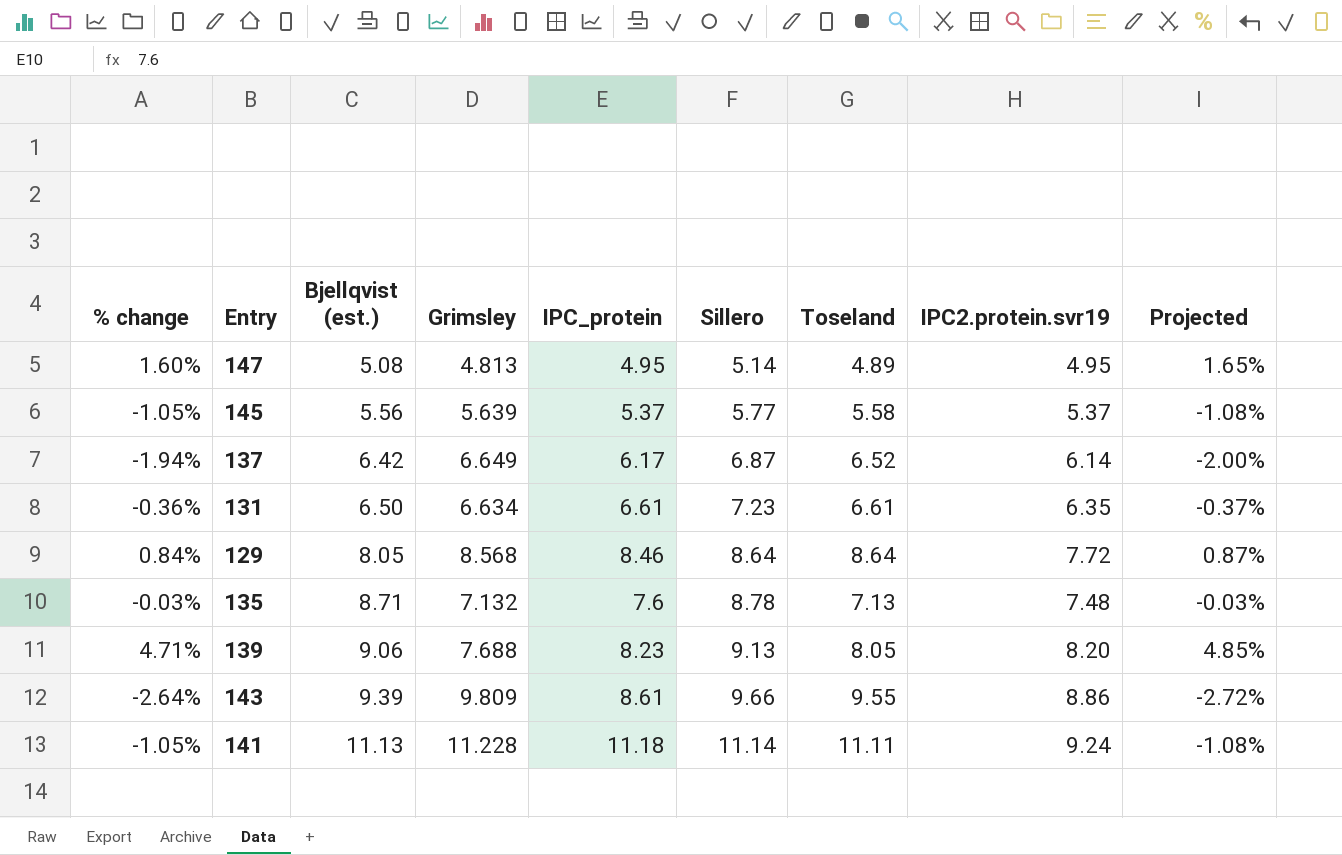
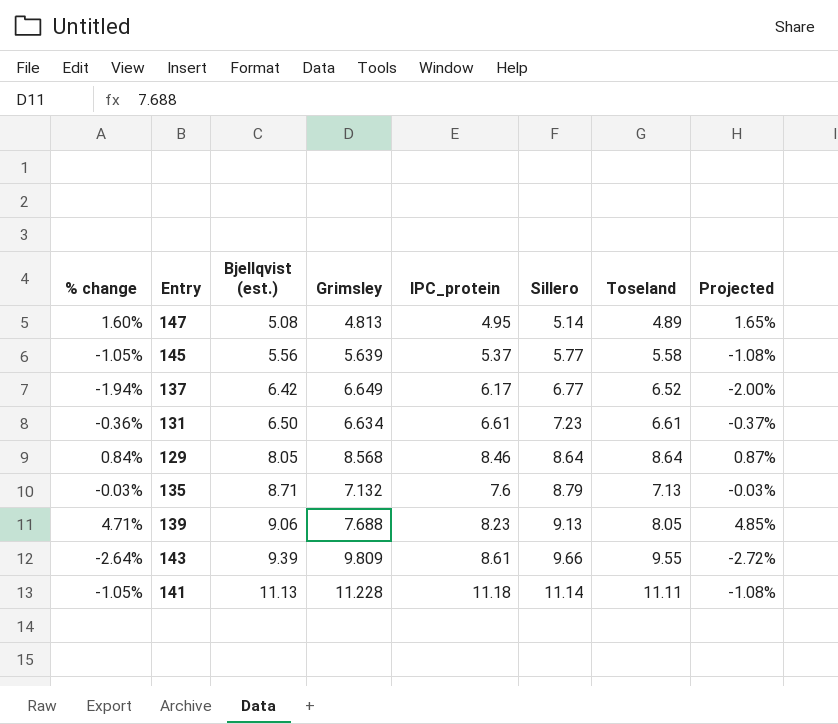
column IPC2.protein.svr19 | position: 8 -> none
137 | Sillero: 6.87 -> 6.77
135 | Sillero: 8.78 -> 8.79

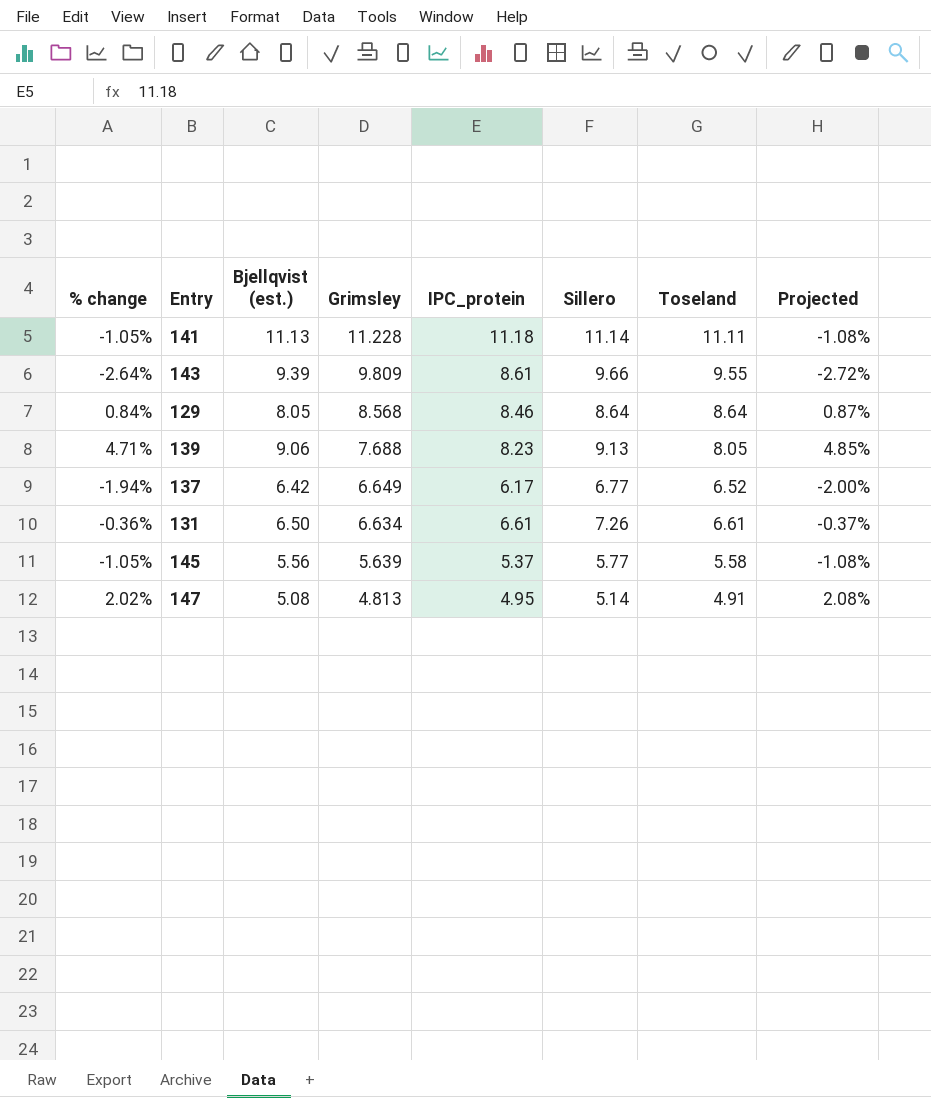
row order: Bjellqvist (est.) ascending -> Grimsley descending
row 135: -0.03% | 8.71 | 7.132 | 7.6 | 8.79 | 7.13 | -0.03% -> none
131 | Sillero: 7.23 -> 7.26
147 | % change: 1.60% -> 2.02%
147 | Toseland: 4.89 -> 4.91
147 | Projected: 1.65% -> 2.08%

